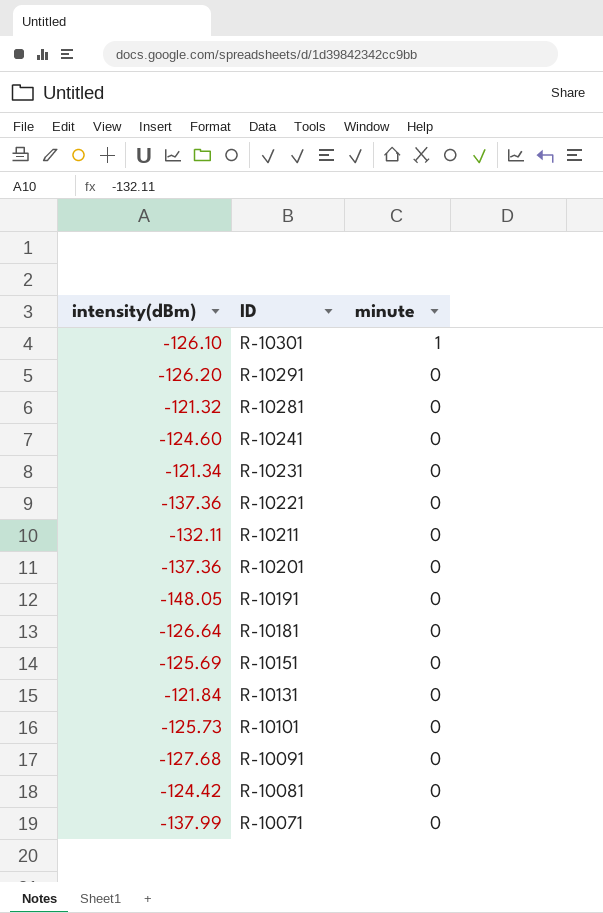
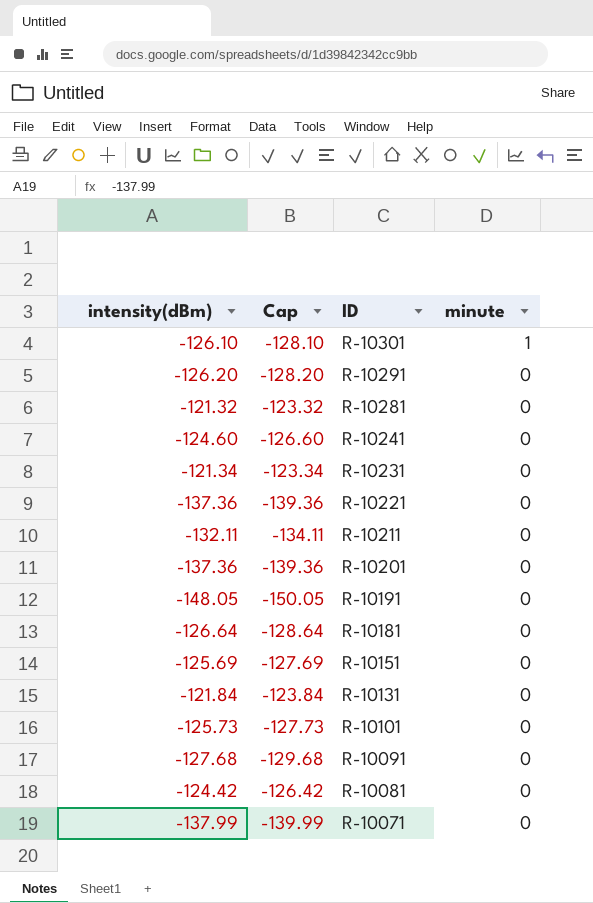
column Cap | formula: none -> [intensity(dBm)] - 2

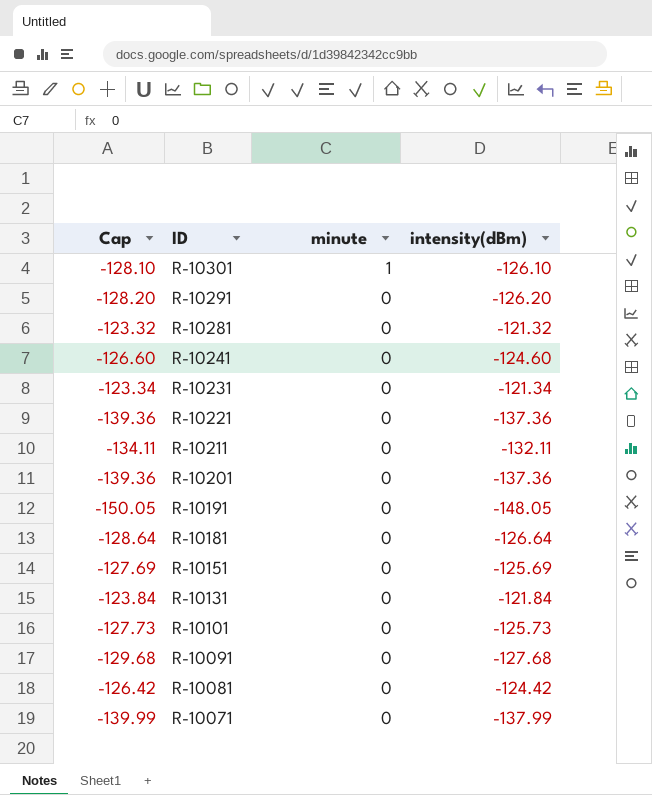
column intensity(dBm) | position: 1 -> 4

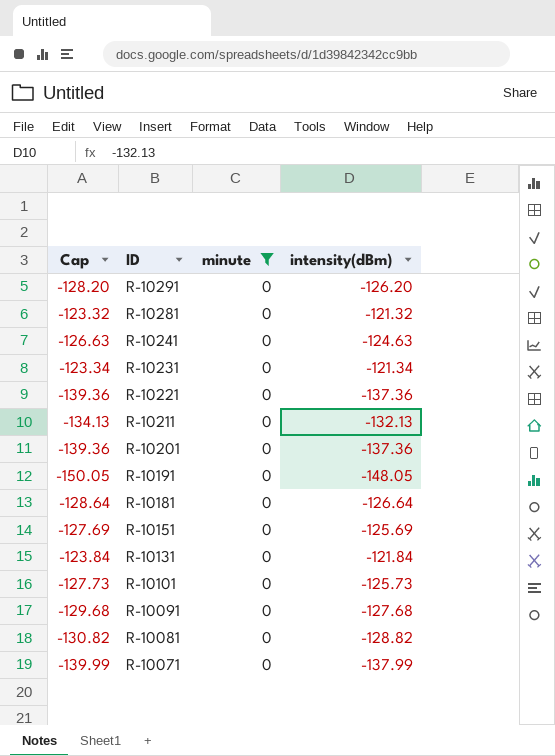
filter: none -> minute = 0
R-10241 | Cap: -126.60 -> -126.63
R-10241 | intensity(dBm): -124.60 -> -124.63
R-10211 | Cap: -134.11 -> -134.13
R-10211 | intensity(dBm): -132.11 -> -132.13
R-10081 | Cap: -126.42 -> -130.82
R-10081 | intensity(dBm): -124.42 -> -128.82

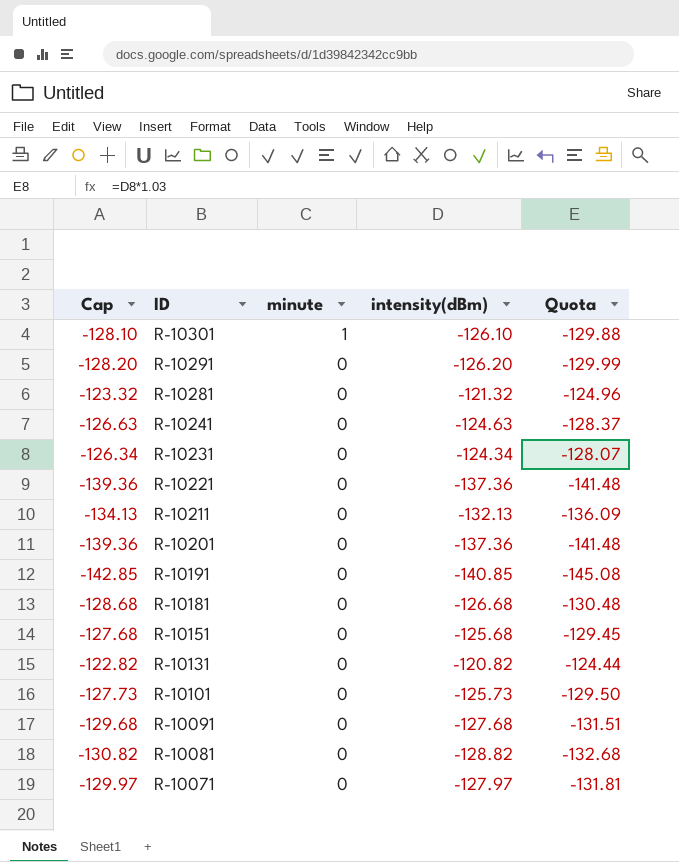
filter: minute = 0 -> none
column Quota | formula: none -> [intensity(dBm)] * 1.03
R-10231 | Cap: -123.34 -> -126.34
R-10231 | intensity(dBm): -121.34 -> -124.34
R-10191 | Cap: -150.05 -> -142.85
R-10191 | intensity(dBm): -148.05 -> -140.85
R-10181 | Cap: -128.64 -> -128.68
R-10181 | intensity(dBm): -126.64 -> -126.68
R-10151 | Cap: -127.69 -> -127.68
R-10151 | intensity(dBm): -125.69 -> -125.68
R-10131 | Cap: -123.84 -> -122.82
R-10131 | intensity(dBm): -121.84 -> -120.82
R-10071 | Cap: -139.99 -> -129.97
R-10071 | intensity(dBm): -137.99 -> -127.97

